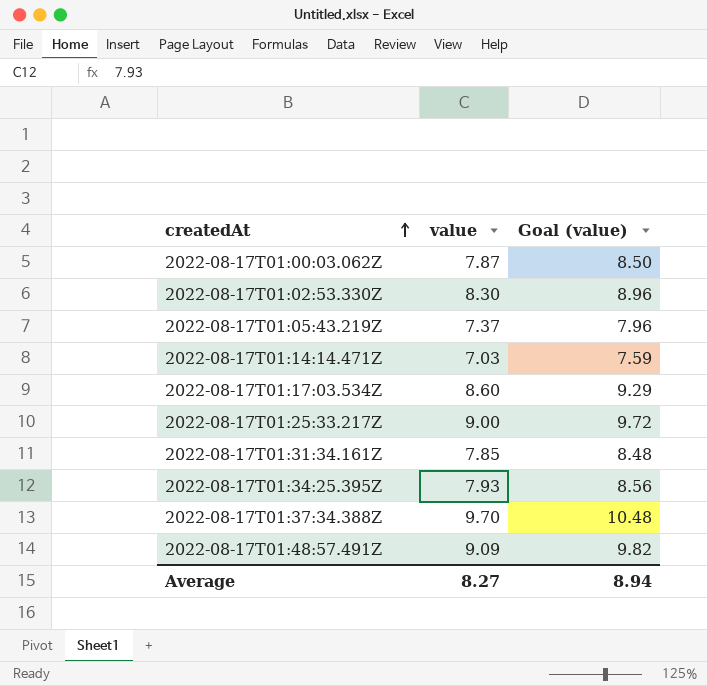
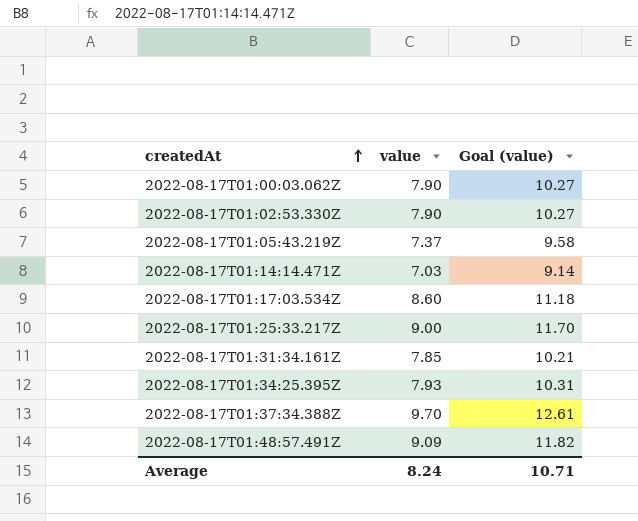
column Goal (value) | formula: [value] * 1.08 -> [value] * 1.3
2022-08-17T01:00:03.062Z | value: 7.87 -> 7.90
2022-08-17T01:02:53.330Z | value: 8.30 -> 7.90
Average | value: 8.27 -> 8.24
Average | Goal (value): 8.94 -> 10.71

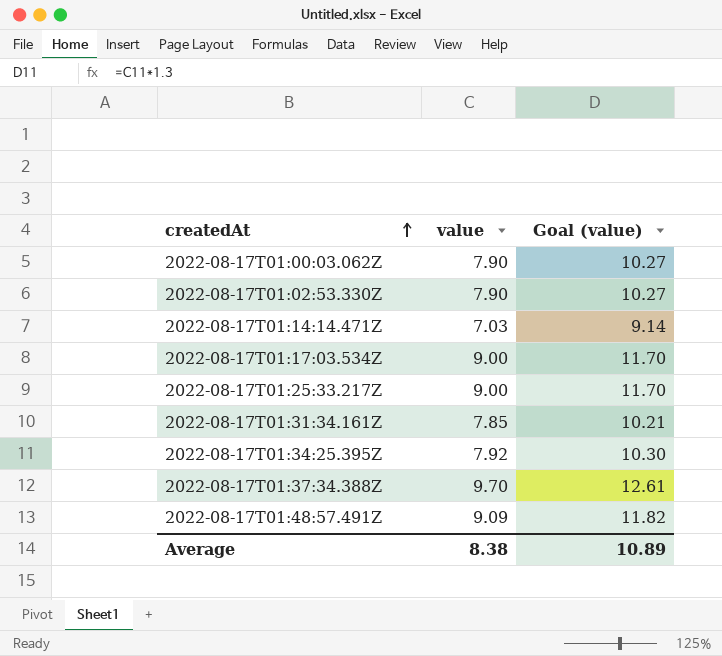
row 2022-08-17T01:05:43.219Z: 7.37 | 9.58 -> none
2022-08-17T01:17:03.534Z | value: 8.60 -> 9.00
2022-08-17T01:17:03.534Z | Goal (value): 11.18 -> 11.70
2022-08-17T01:34:25.395Z | value: 7.93 -> 7.92
2022-08-17T01:34:25.395Z | Goal (value): 10.31 -> 10.30
Average | value: 8.24 -> 8.38
Average | Goal (value): 10.71 -> 10.89

